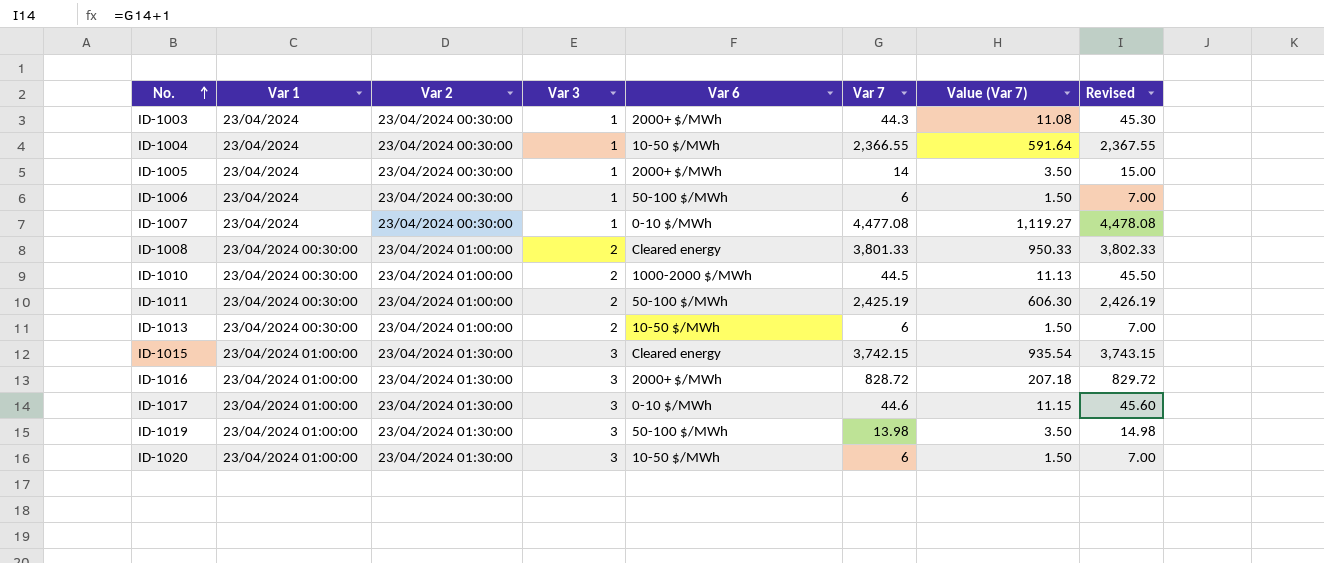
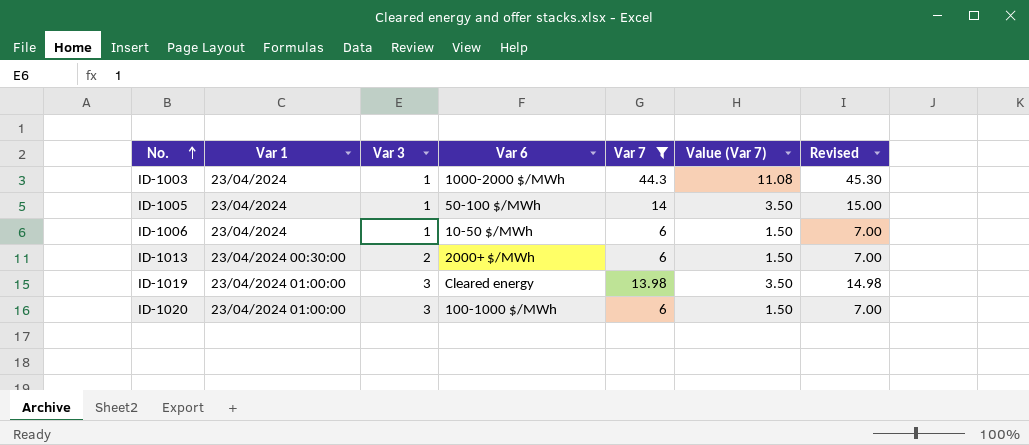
filter: none -> Var 7 <= 44.3
column Var 2 | position: 3 -> none
ID-1003 | Var 6: 2000+ $/MWh -> 1000-2000 $/MWh
ID-1005 | Var 6: 2000+ $/MWh -> 50-100 $/MWh
ID-1006 | Var 6: 50-100 $/MWh -> 10-50 $/MWh
ID-1013 | Var 6: 10-50 $/MWh -> 2000+ $/MWh
ID-1019 | Var 6: 50-100 $/MWh -> Cleared energy
ID-1020 | Var 6: 10-50 $/MWh -> 100-1000 $/MWh

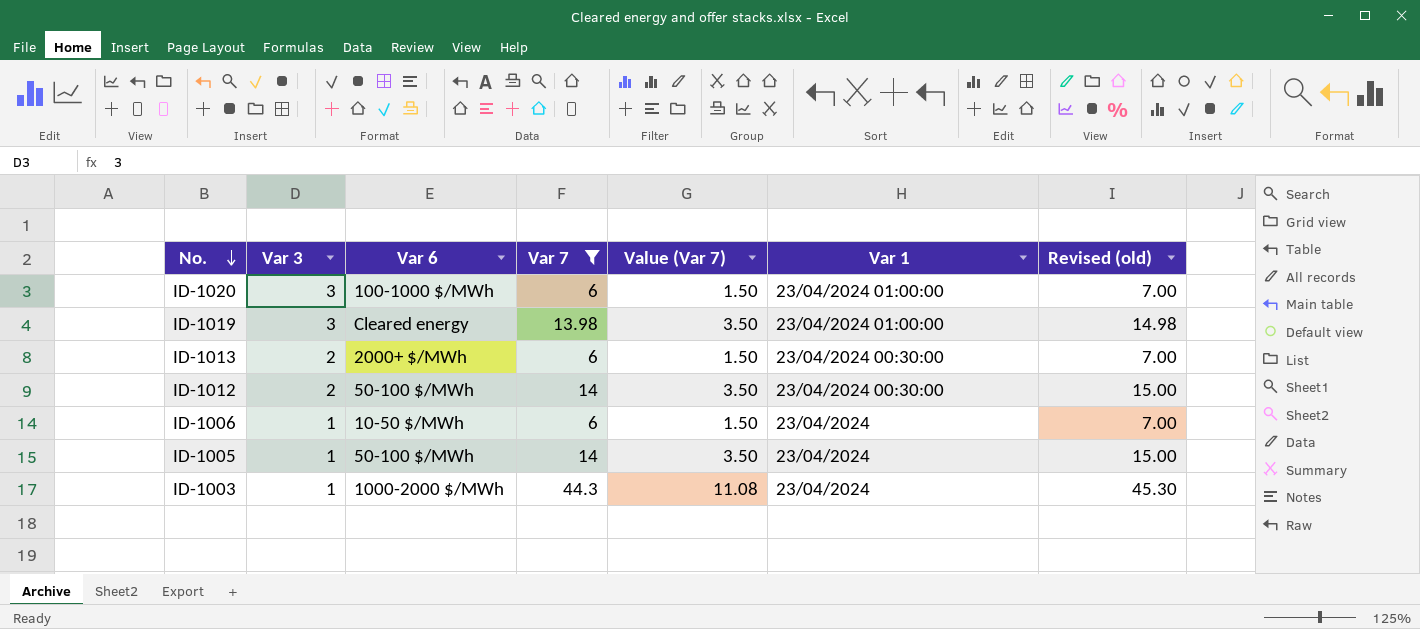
row order: No. ascending -> No. descending
column Var 1 | position: 2 -> 6
column name: Revised -> Revised (old)
row ID-1012: none -> 2 | 50-100 $/MWh | 14 | 3.50 | 23/04/2024 00:30:00 | 15.00

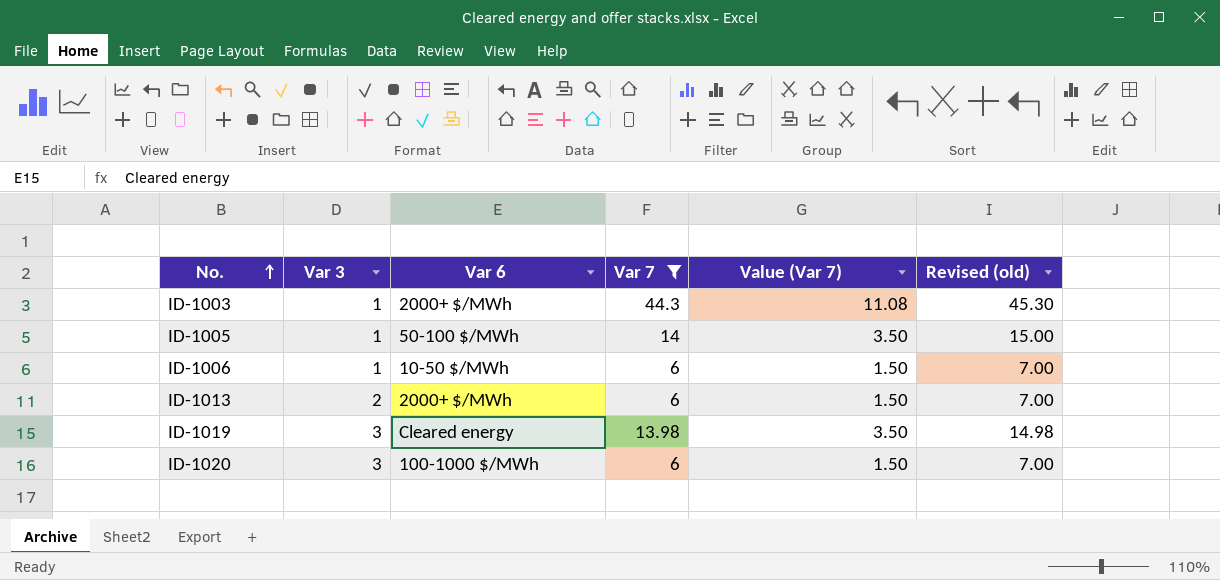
row order: No. descending -> No. ascending
column Var 1 | position: 6 -> none
row ID-1012: 2 | 50-100 $/MWh | 14 | 3.50 | 23/04/2024 00:30:00 | 15.00 -> none
ID-1003 | Var 6: 1000-2000 $/MWh -> 2000+ $/MWh

